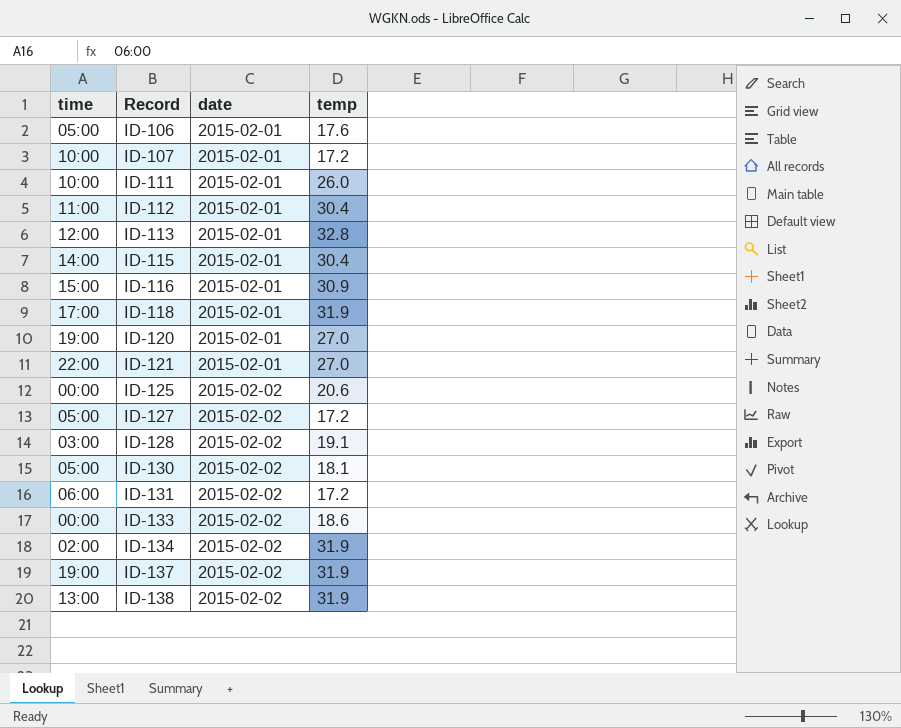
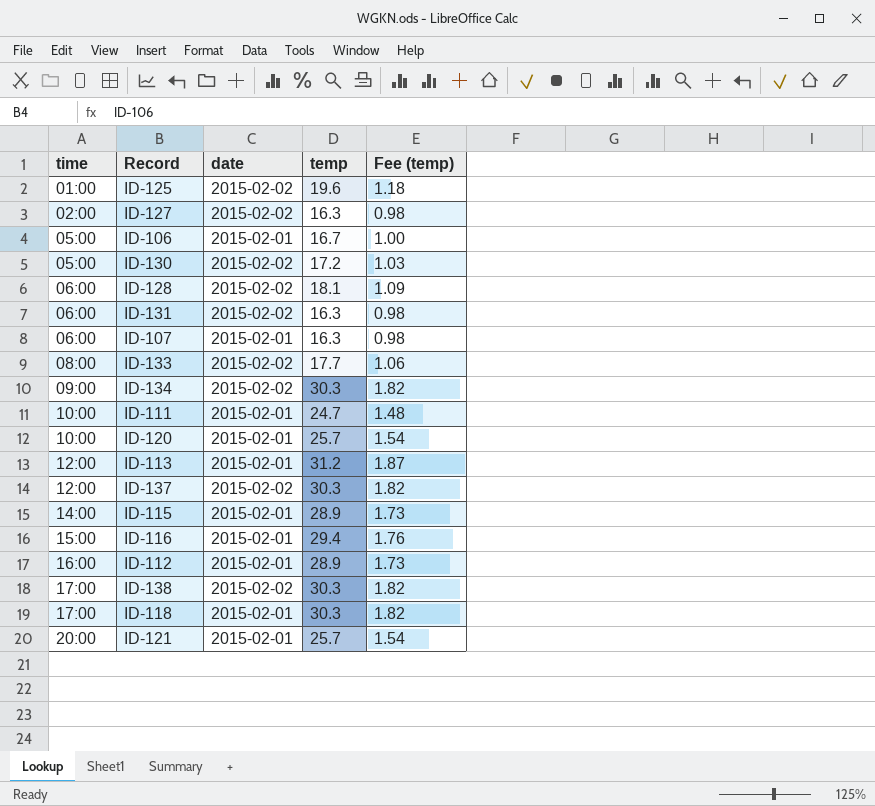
row order: Record ascending -> time ascending
column Fee (temp) | formula: none -> [temp] * 0.06
ID-125 | time: 00:00 -> 01:00
ID-125 | temp: 20.6 -> 19.6
ID-127 | time: 05:00 -> 02:00
ID-127 | temp: 17.2 -> 16.3
ID-106 | temp: 17.6 -> 16.7
ID-130 | temp: 18.1 -> 17.2
ID-128 | time: 03:00 -> 06:00
ID-128 | temp: 19.1 -> 18.1
ID-131 | temp: 17.2 -> 16.3
ID-107 | time: 10:00 -> 06:00
ID-107 | temp: 17.2 -> 16.3
ID-133 | time: 00:00 -> 08:00
ID-133 | temp: 18.6 -> 17.7
ID-134 | time: 02:00 -> 09:00
ID-134 | temp: 31.9 -> 30.3
ID-111 | temp: 26.0 -> 24.7
ID-120 | time: 19:00 -> 10:00
ID-120 | temp: 27.0 -> 25.7
ID-113 | temp: 32.8 -> 31.2
ID-137 | time: 19:00 -> 12:00
ID-137 | temp: 31.9 -> 30.3
ID-115 | temp: 30.4 -> 28.9
ID-116 | temp: 30.9 -> 29.4
ID-112 | time: 11:00 -> 16:00
ID-112 | temp: 30.4 -> 28.9
ID-138 | time: 13:00 -> 17:00
ID-138 | temp: 31.9 -> 30.3
ID-118 | temp: 31.9 -> 30.3
ID-121 | time: 22:00 -> 20:00
ID-121 | temp: 27.0 -> 25.7

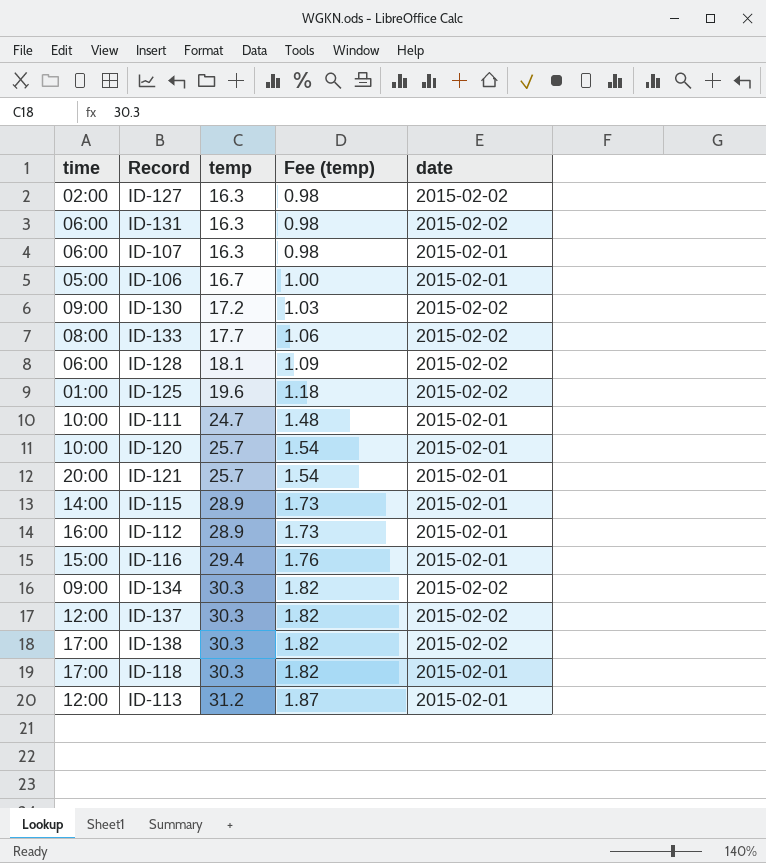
row order: time ascending -> temp ascending
column date | position: 3 -> 5
ID-130 | time: 05:00 -> 09:00

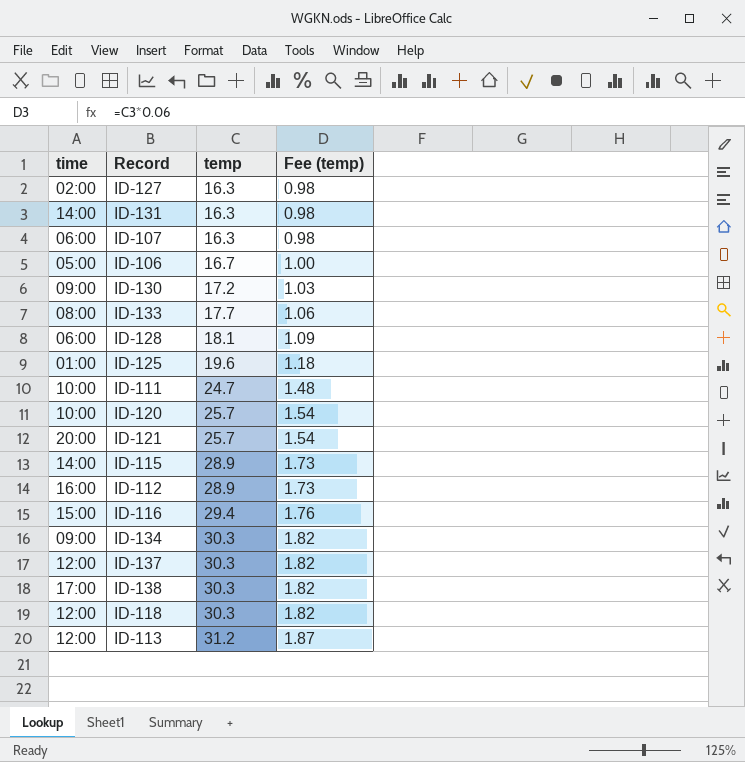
column date | position: 5 -> none
ID-131 | time: 06:00 -> 14:00
ID-118 | time: 17:00 -> 12:00

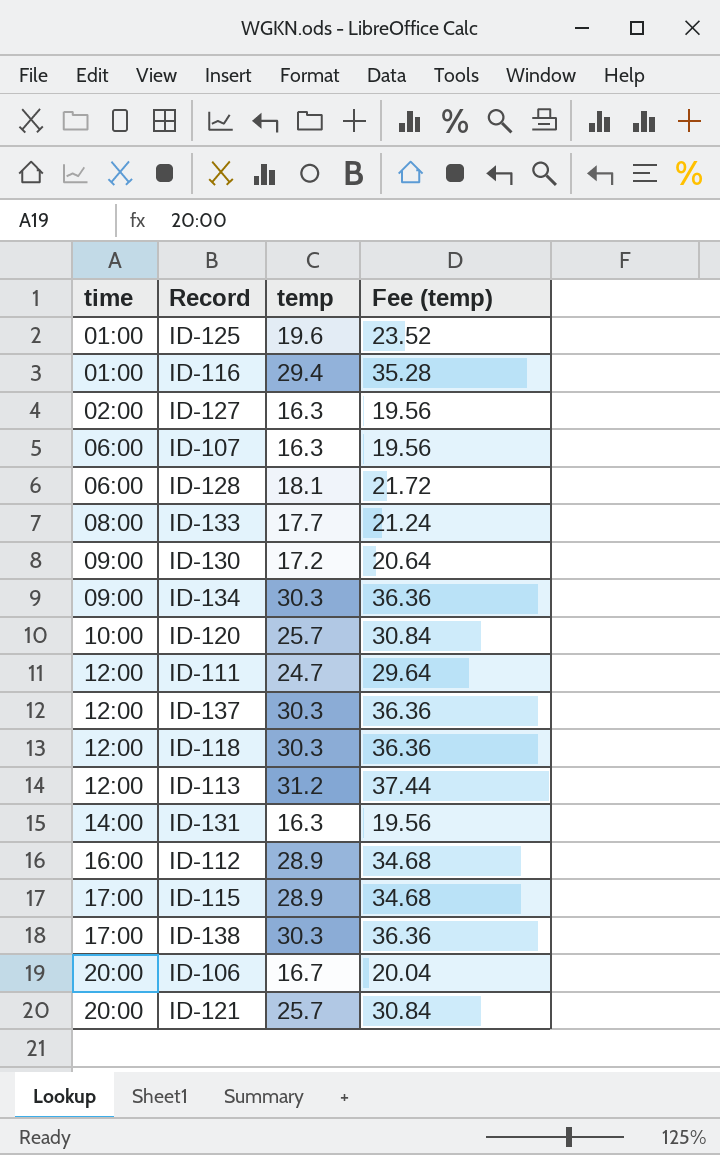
row order: temp ascending -> time ascending
column Fee (temp) | formula: [temp] * 0.06 -> [temp] * 1.2
ID-116 | time: 15:00 -> 01:00
ID-111 | time: 10:00 -> 12:00
ID-115 | time: 14:00 -> 17:00
ID-106 | time: 05:00 -> 20:00

